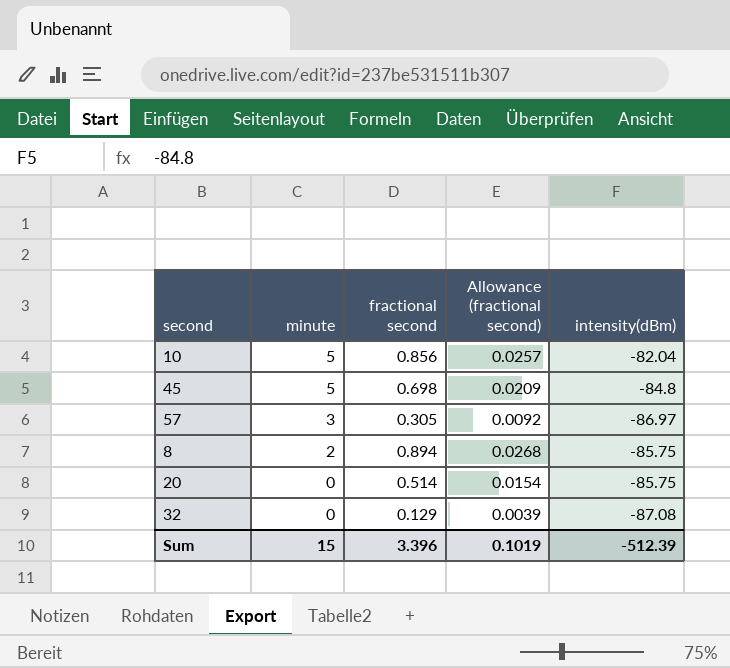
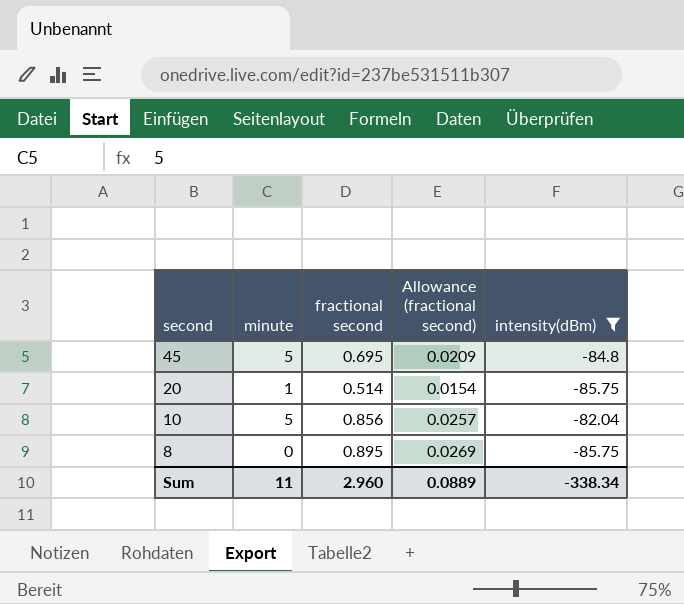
filter: none -> intensity(dBm) >= -85.75
row order: minute descending -> second descending
45 | fractional second: 0.698 -> 0.695
20 | minute: 0 -> 1
8 | minute: 2 -> 0
8 | fractional second: 0.894 -> 0.895
8 | Allowance (fractional second): 0.0268 -> 0.0269
Sum | minute: 15 -> 11
Sum | fractional second: 3.396 -> 2.960
Sum | Allowance (fractional second): 0.1019 -> 0.0889
Sum | intensity(dBm): -512.39 -> -338.34

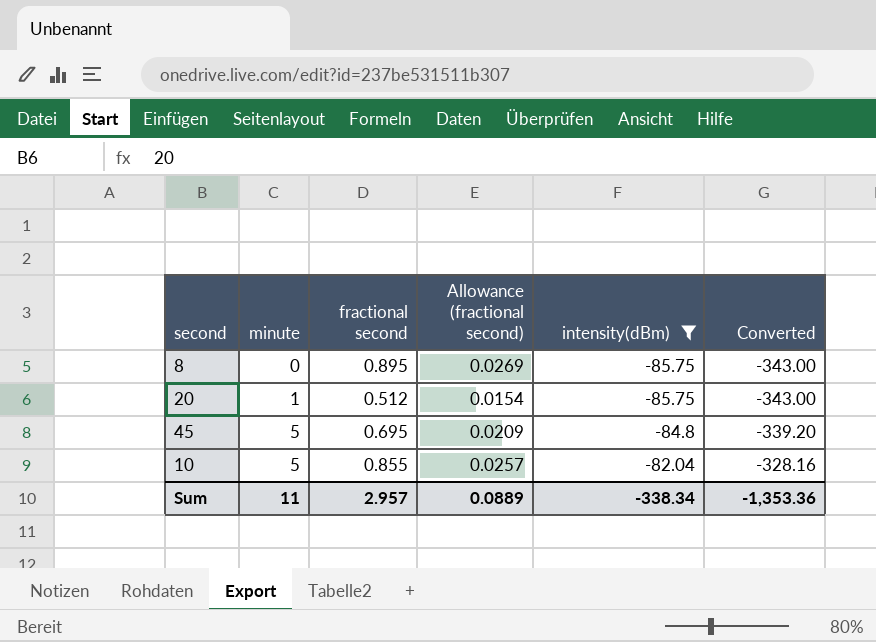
row order: second descending -> minute ascending
column Converted | formula: none -> [intensity(dBm)] * 4
20 | fractional second: 0.514 -> 0.512
10 | fractional second: 0.856 -> 0.855
Sum | fractional second: 2.960 -> 2.957

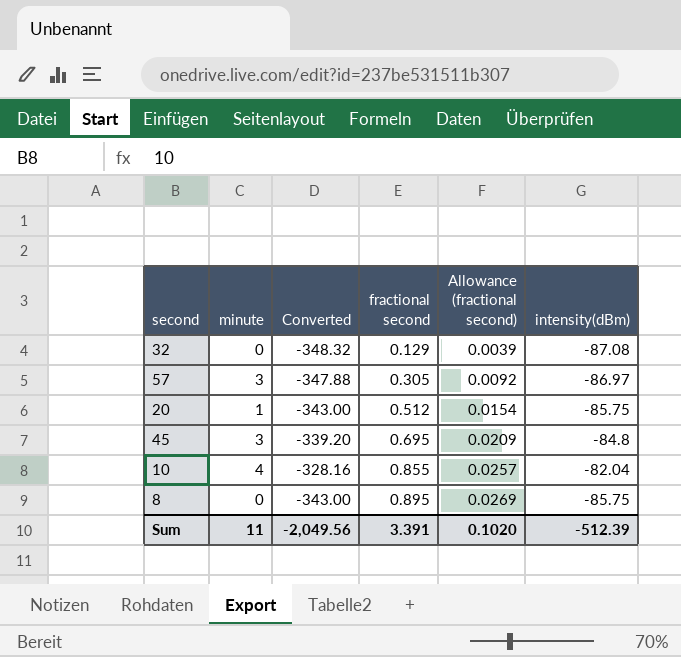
filter: intensity(dBm) >= -85.75 -> none
row order: minute ascending -> fractional second ascending
column Converted | position: 6 -> 3
45 | minute: 5 -> 3
10 | minute: 5 -> 4
Sum | Converted: -1,353.36 -> -2,049.56
Sum | fractional second: 2.957 -> 3.391
Sum | Allowance (fractional second): 0.0889 -> 0.1020
Sum | intensity(dBm): -338.34 -> -512.39

